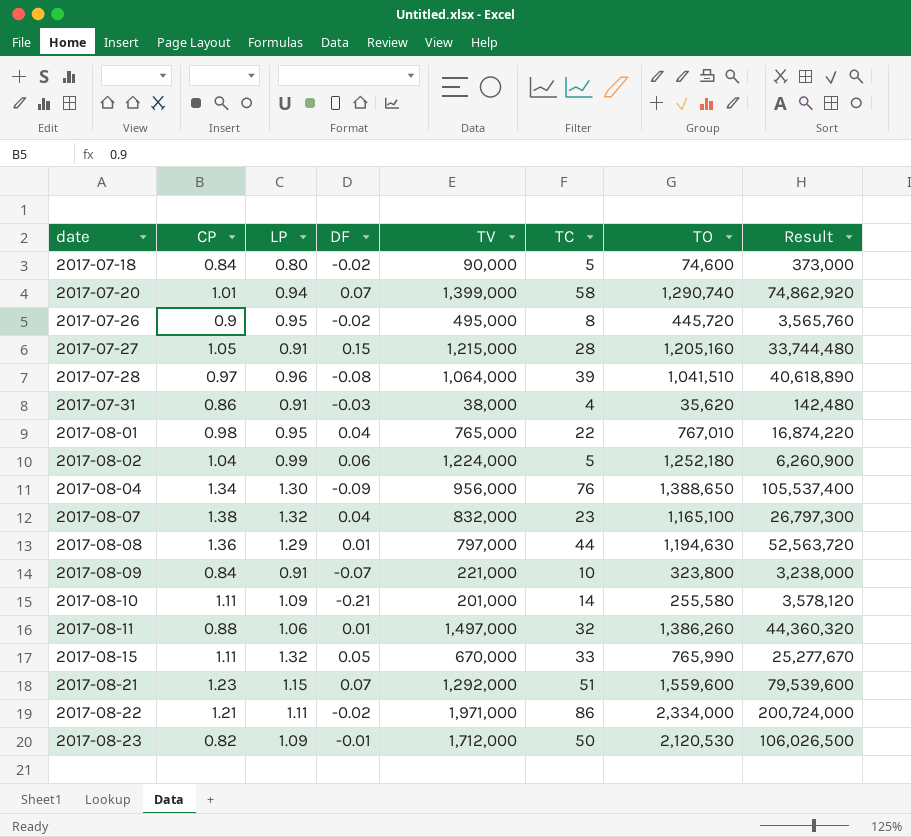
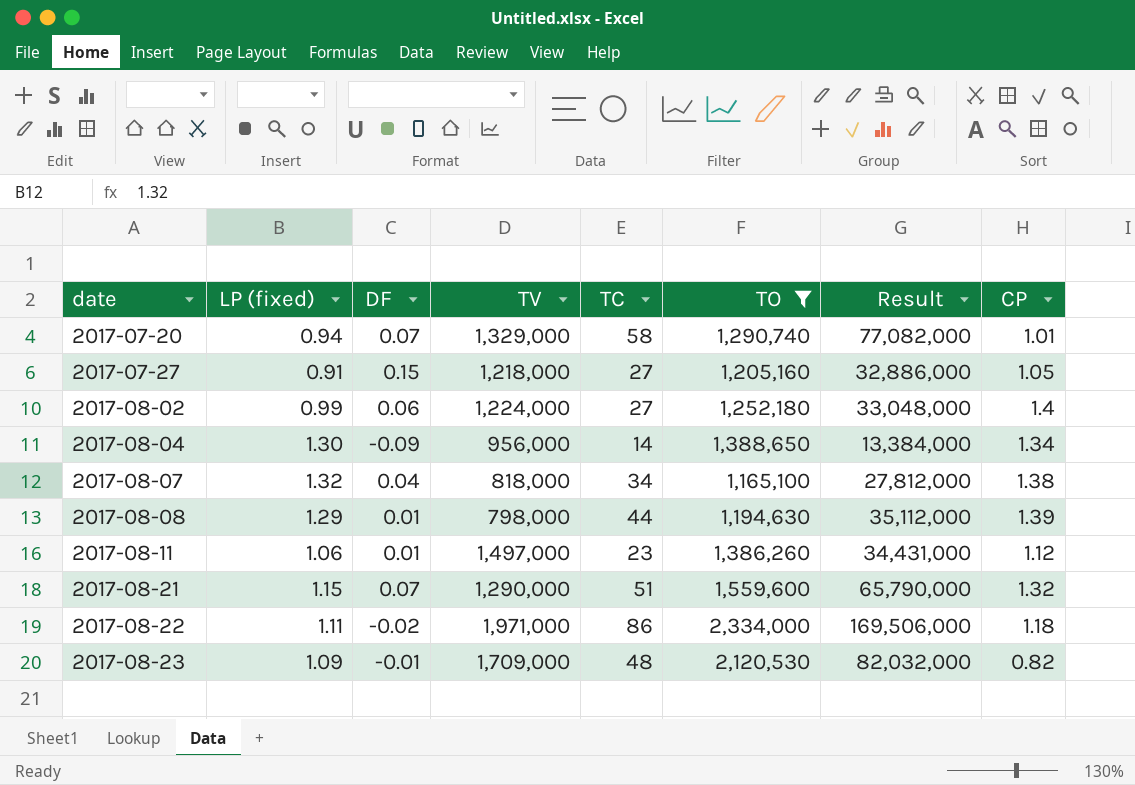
filter: none -> TO >= 1,165,100
column name: LP -> LP (fixed)
column Result | formula: [TC] * [TO] -> [TV] * [TC]
column CP | position: 2 -> 8
2017-07-20 | TV: 1,399,000 -> 1,329,000
2017-07-27 | TV: 1,215,000 -> 1,218,000
2017-07-27 | TC: 28 -> 27
2017-08-02 | TC: 5 -> 27
2017-08-02 | CP: 1.04 -> 1.4
2017-08-04 | TC: 76 -> 14
2017-08-07 | TV: 832,000 -> 818,000
2017-08-07 | TC: 23 -> 34
2017-08-08 | TV: 797,000 -> 798,000
2017-08-08 | CP: 1.36 -> 1.39
2017-08-11 | TC: 32 -> 23
2017-08-11 | CP: 0.88 -> 1.12
2017-08-21 | TV: 1,292,000 -> 1,290,000
2017-08-21 | CP: 1.23 -> 1.32
2017-08-22 | CP: 1.21 -> 1.18
2017-08-23 | TV: 1,712,000 -> 1,709,000
2017-08-23 | TC: 50 -> 48

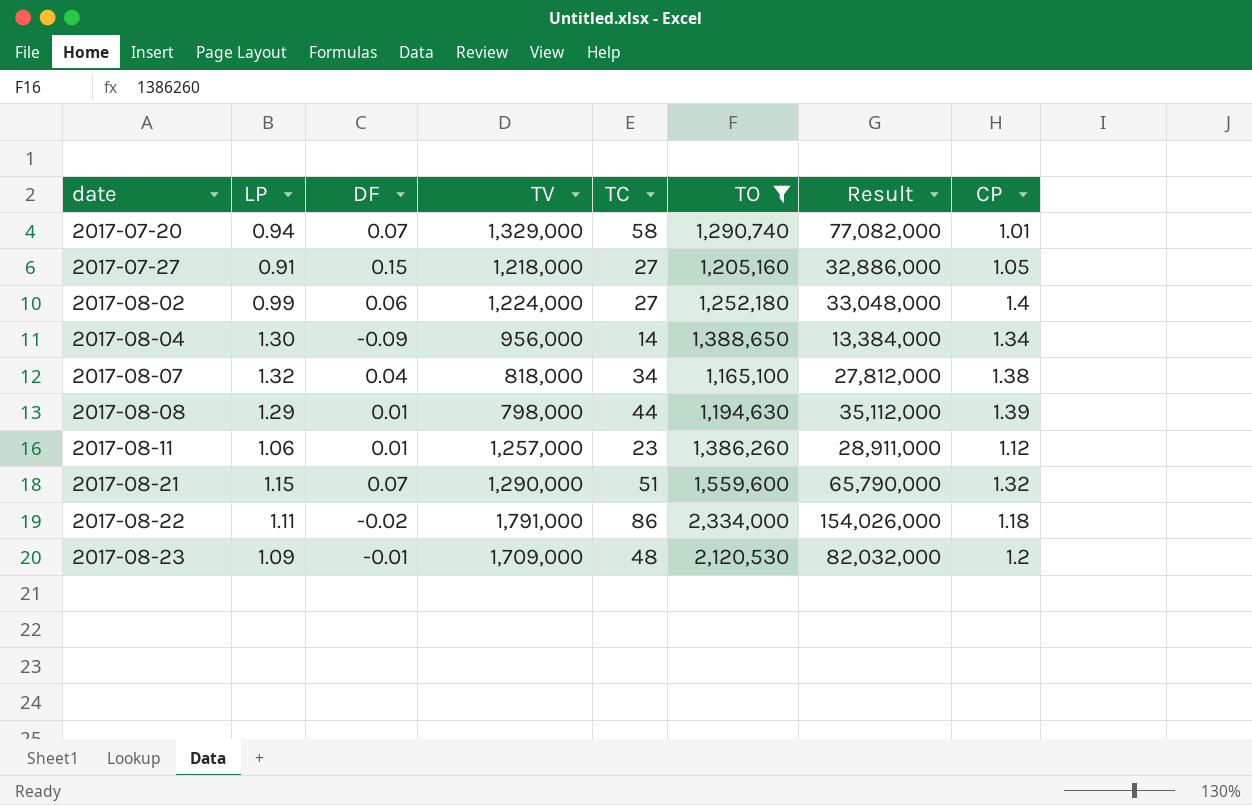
column name: LP (fixed) -> LP
2017-08-11 | TV: 1,497,000 -> 1,257,000
2017-08-11 | Result: 34,431,000 -> 28,911,000
2017-08-22 | TV: 1,971,000 -> 1,791,000
2017-08-22 | Result: 169,506,000 -> 154,026,000
2017-08-23 | CP: 0.82 -> 1.2

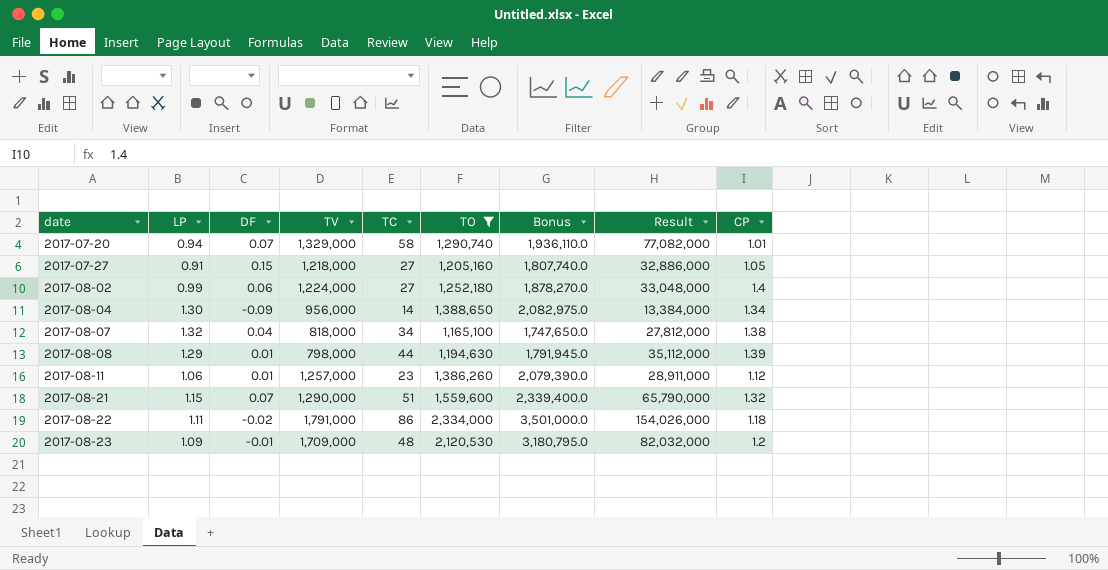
column Bonus | formula: none -> [TO] * 1.5

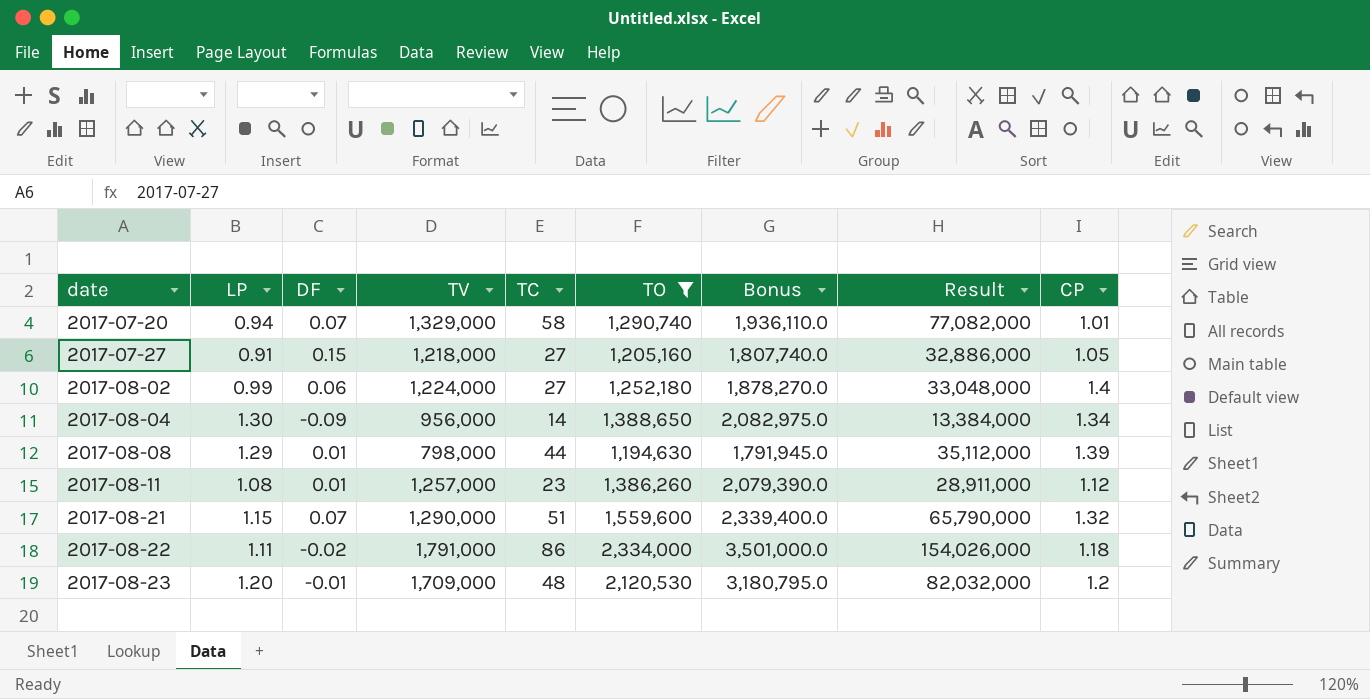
row 2017-08-07: 1.32 | 0.04 | 818,000 | 34 | 1,165,100 | 1,747,650.0 | 27,812,000 | 1.38 -> none
2017-08-11 | LP: 1.06 -> 1.08
2017-08-23 | LP: 1.09 -> 1.20

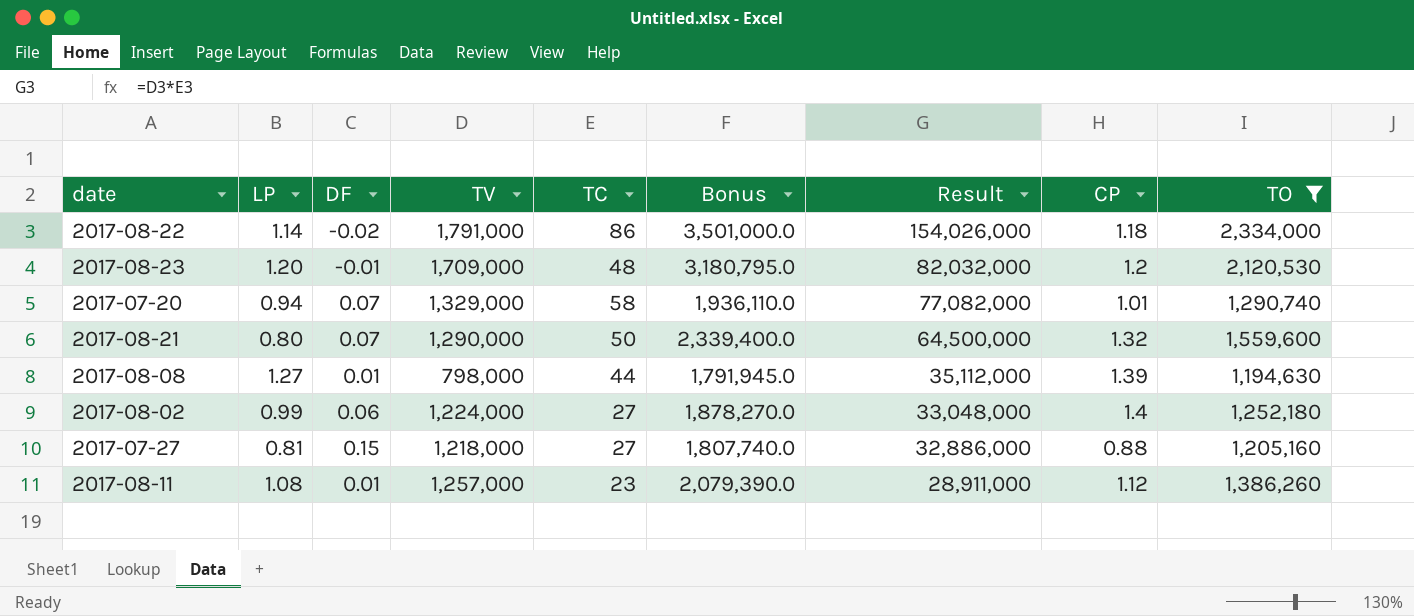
row order: date ascending -> Result descending
column TO | position: 6 -> 9
row 2017-08-04: 1.30 | -0.09 | 956,000 | 14 | 1,388,650 | 2,082,975.0 | 13,384,000 | 1.34 -> none
2017-08-22 | LP: 1.11 -> 1.14
2017-08-21 | LP: 1.15 -> 0.80
2017-08-21 | TC: 51 -> 50
2017-08-21 | Result: 65,790,000 -> 64,500,000
2017-08-08 | LP: 1.29 -> 1.27
2017-07-27 | LP: 0.91 -> 0.81
2017-07-27 | CP: 1.05 -> 0.88

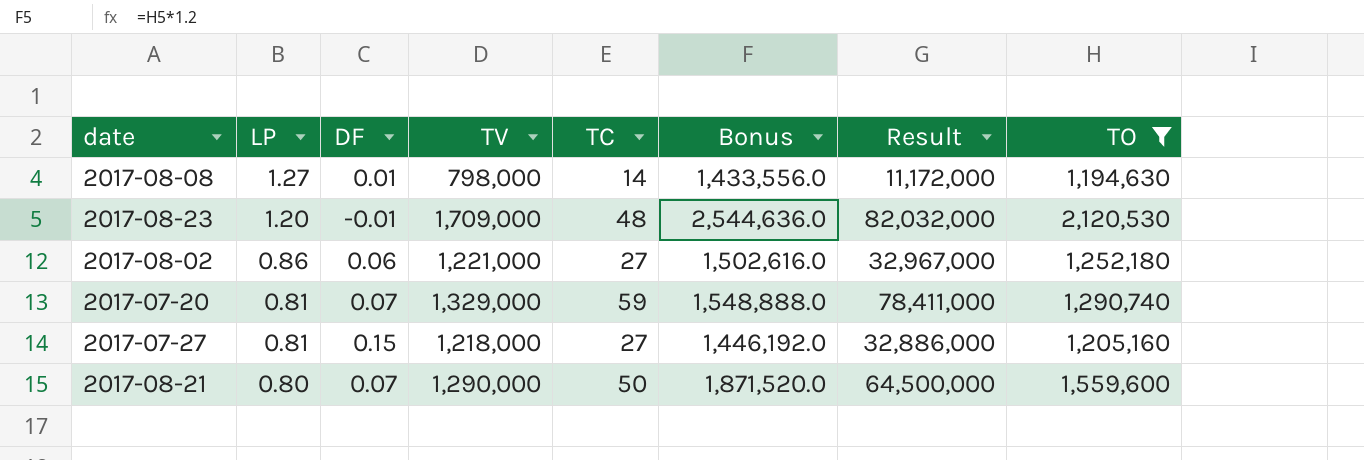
row order: Result descending -> LP descending
column CP | position: 8 -> none
column Bonus | formula: [TO] * 1.5 -> [TO] * 1.2
row 2017-08-22: 1.14 | -0.02 | 1,791,000 | 86 | 3,501,000.0 | 154,026,000 | 1.18 | 2,334,000 -> none
row 2017-08-11: 1.08 | 0.01 | 1,257,000 | 23 | 2,079,390.0 | 28,911,000 | 1.12 | 1,386,260 -> none
2017-08-08 | TC: 44 -> 14
2017-08-08 | Result: 35,112,000 -> 11,172,000
2017-08-02 | LP: 0.99 -> 0.86
2017-08-02 | TV: 1,224,000 -> 1,221,000
2017-08-02 | Result: 33,048,000 -> 32,967,000
2017-07-20 | LP: 0.94 -> 0.81
2017-07-20 | TC: 58 -> 59
2017-07-20 | Result: 77,082,000 -> 78,411,000

